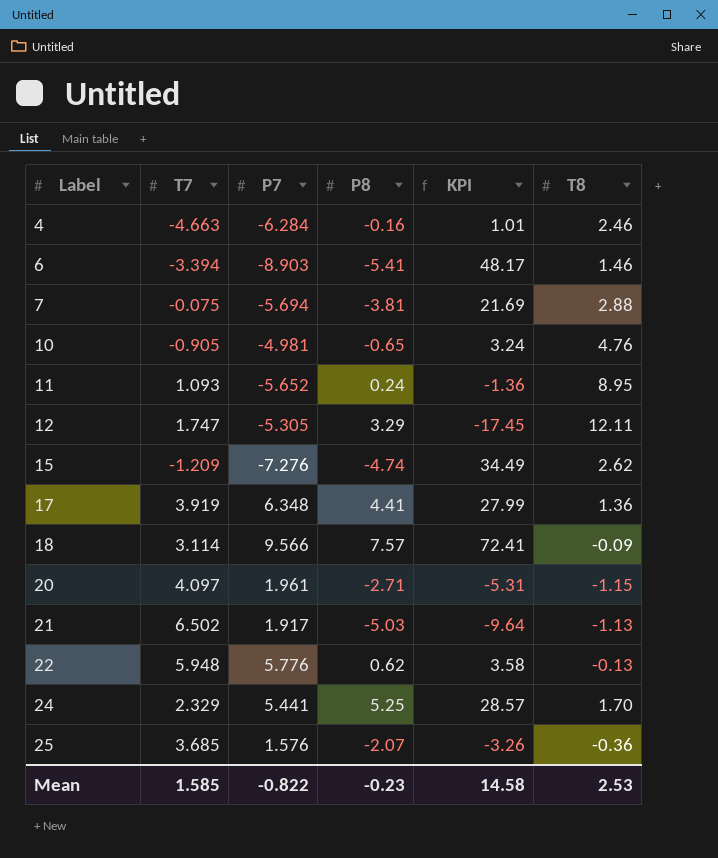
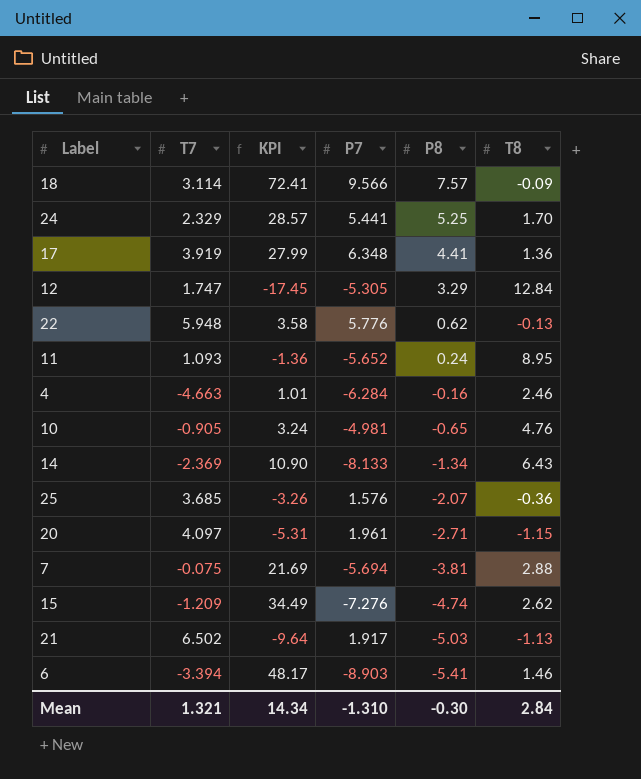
row order: Label ascending -> P8 descending
column KPI | position: 5 -> 3
12 | T8: 12.11 -> 12.84
row 14: none -> -2.369 | 10.90 | -8.133 | -1.34 | 6.43
Mean | T7: 1.585 -> 1.321
Mean | KPI: 14.58 -> 14.34
Mean | P7: -0.822 -> -1.310
Mean | P8: -0.23 -> -0.30
Mean | T8: 2.53 -> 2.84

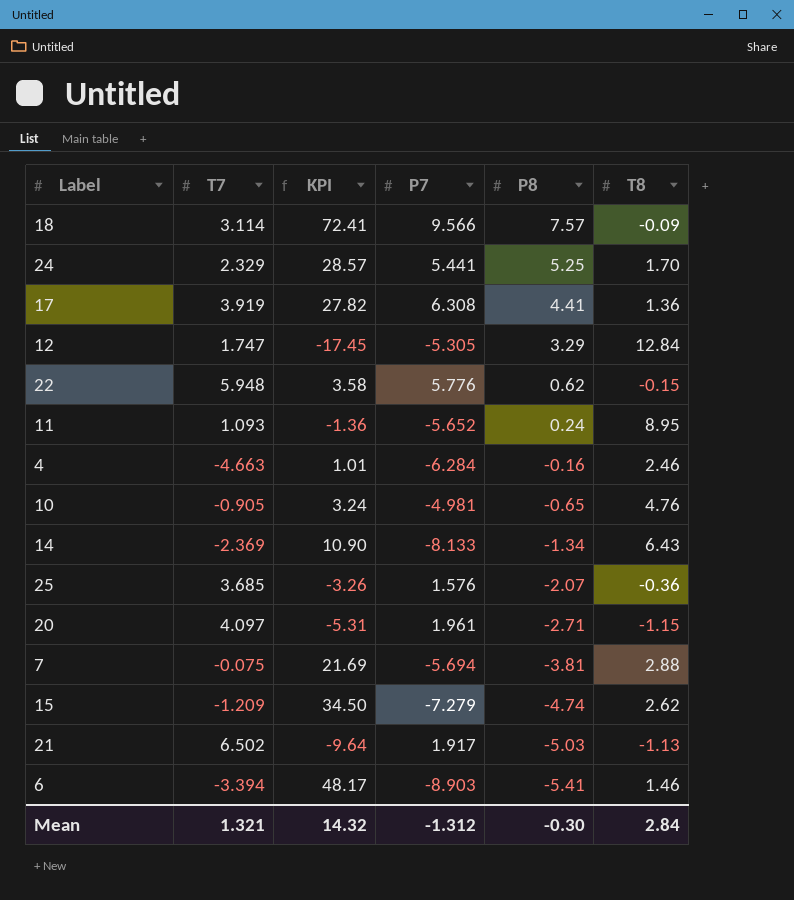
17 | KPI: 27.99 -> 27.82
17 | P7: 6.348 -> 6.308
22 | T8: -0.13 -> -0.15
15 | KPI: 34.49 -> 34.50
15 | P7: -7.276 -> -7.279
Mean | KPI: 14.34 -> 14.32
Mean | P7: -1.310 -> -1.312

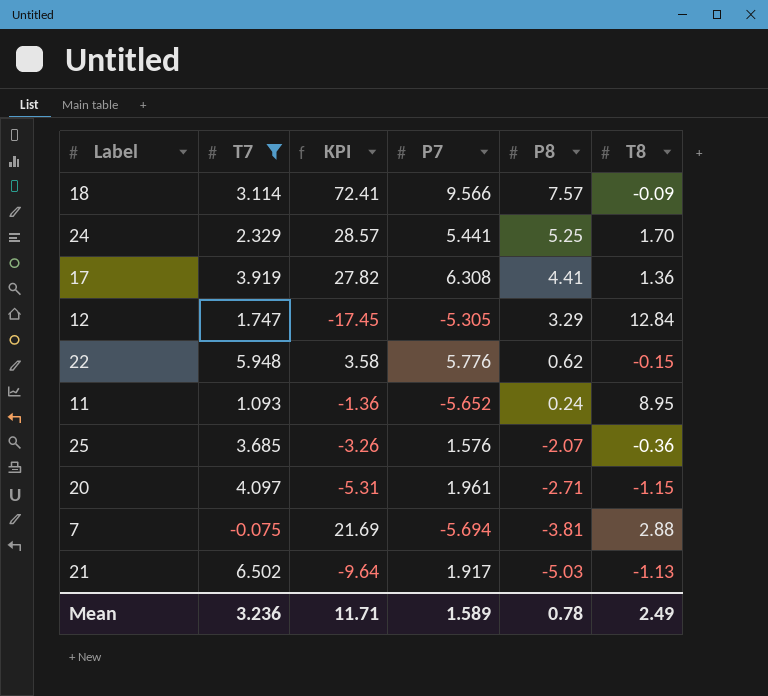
filter: none -> T7 >= -0.075
Mean | T7: 1.321 -> 3.236
Mean | KPI: 14.32 -> 11.71
Mean | P7: -1.312 -> 1.589
Mean | P8: -0.30 -> 0.78
Mean | T8: 2.84 -> 2.49

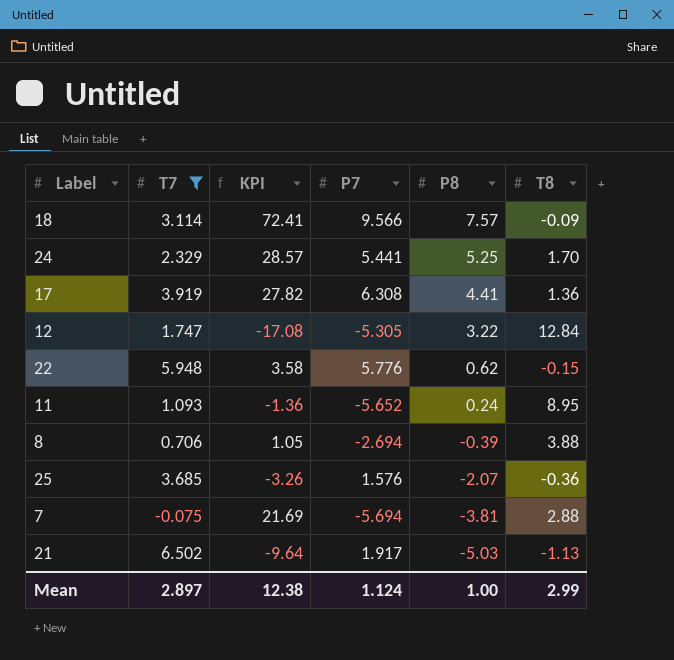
row 20: 4.097 | -5.31 | 1.961 | -2.71 | -1.15 -> none
12 | KPI: -17.45 -> -17.08
12 | P8: 3.29 -> 3.22
row 8: none -> 0.706 | 1.05 | -2.694 | -0.39 | 3.88
Mean | T7: 3.236 -> 2.897
Mean | KPI: 11.71 -> 12.38
Mean | P7: 1.589 -> 1.124
Mean | P8: 0.78 -> 1.00
Mean | T8: 2.49 -> 2.99

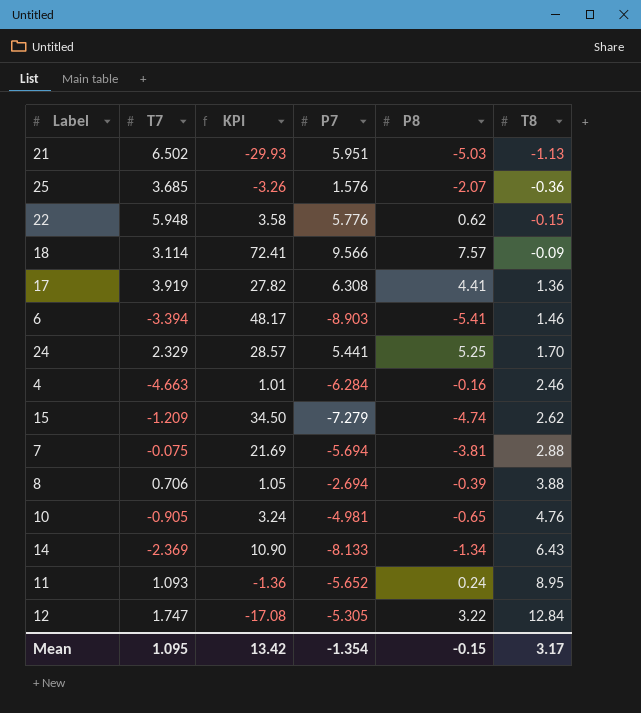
filter: T7 >= -0.075 -> none
row order: P8 descending -> T8 ascending
21 | KPI: -9.64 -> -29.93
21 | P7: 1.917 -> 5.951
Mean | T7: 2.897 -> 1.095
Mean | KPI: 12.38 -> 13.42
Mean | P7: 1.124 -> -1.354
Mean | P8: 1.00 -> -0.15
Mean | T8: 2.99 -> 3.17

